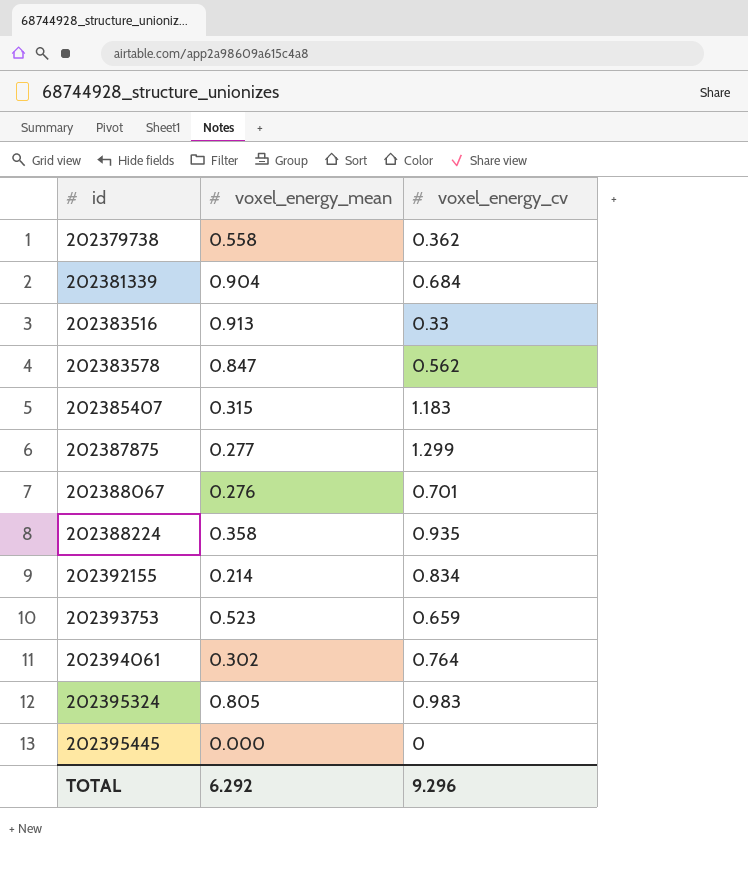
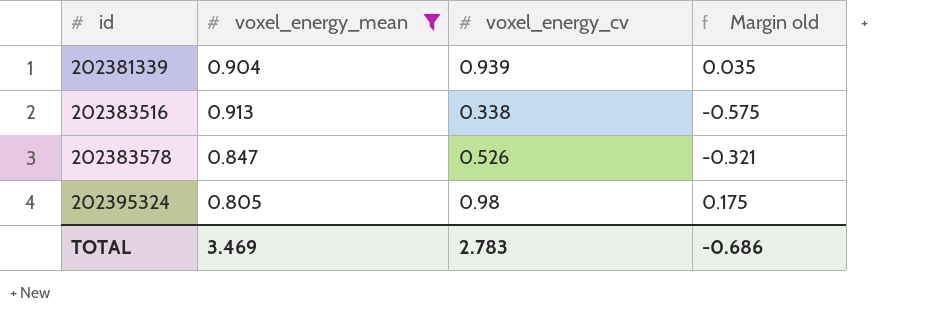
filter: none -> voxel_energy_mean >= 0.805
column Margin old | formula: none -> [voxel_energy_cv] - [voxel_energy_mean]
202381339 | voxel_energy_cv: 0.684 -> 0.939
202383516 | voxel_energy_cv: 0.33 -> 0.338
202383578 | voxel_energy_cv: 0.562 -> 0.526
202395324 | voxel_energy_cv: 0.983 -> 0.98
TOTAL | voxel_energy_mean: 6.292 -> 3.469
TOTAL | voxel_energy_cv: 9.296 -> 2.783

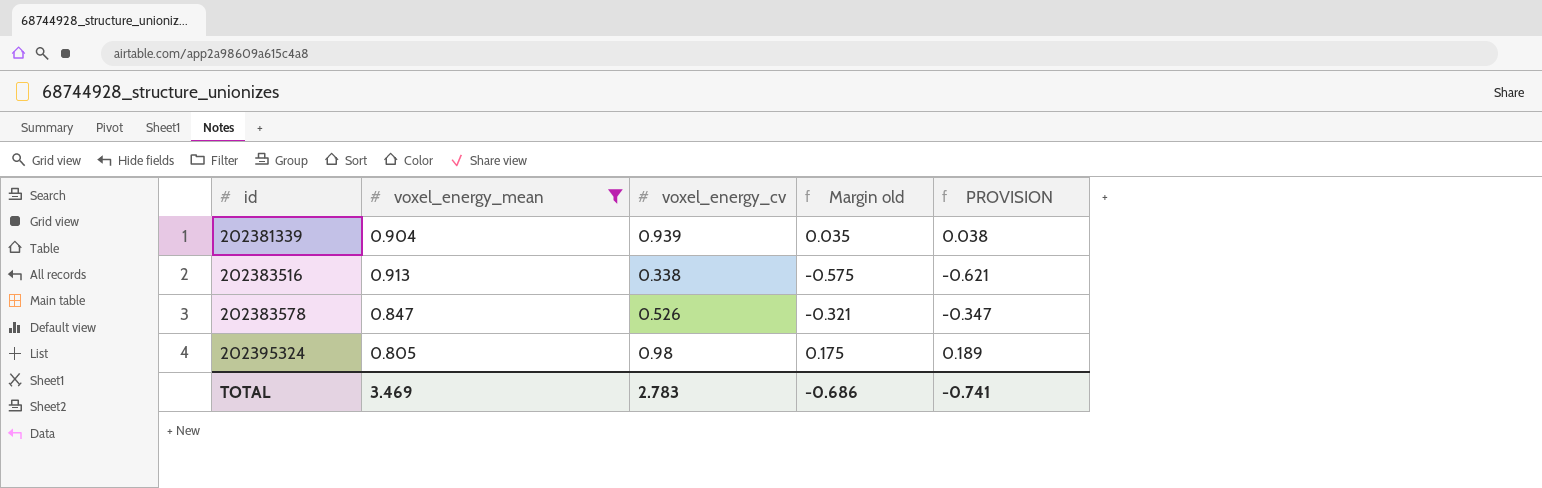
column PROVISION | formula: none -> [Margin old] * 1.08

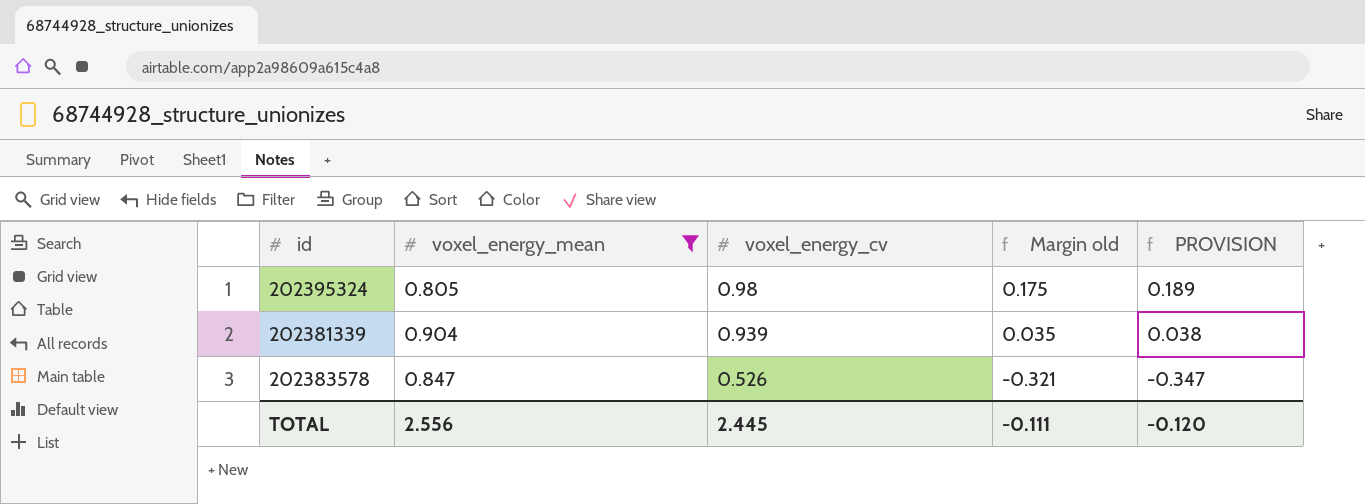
row order: id ascending -> voxel_energy_cv descending
row 202383516: 0.913 | 0.338 | -0.575 | -0.621 -> none
TOTAL | voxel_energy_mean: 3.469 -> 2.556
TOTAL | voxel_energy_cv: 2.783 -> 2.445
TOTAL | Margin old: -0.686 -> -0.111
TOTAL | PROVISION: -0.741 -> -0.120

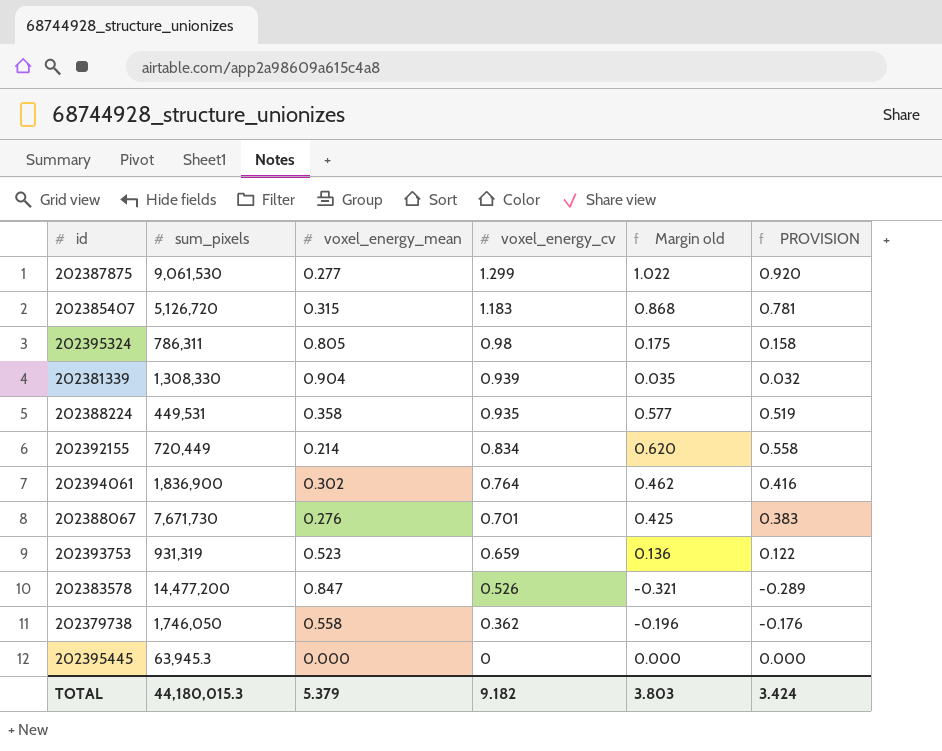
filter: voxel_energy_mean >= 0.805 -> none
column sum_pixels | position: none -> 2
column PROVISION | formula: [Margin old] * 1.08 -> [Margin old] * 0.9
TOTAL | voxel_energy_mean: 2.556 -> 5.379
TOTAL | voxel_energy_cv: 2.445 -> 9.182
TOTAL | Margin old: -0.111 -> 3.803
TOTAL | PROVISION: -0.120 -> 3.424

